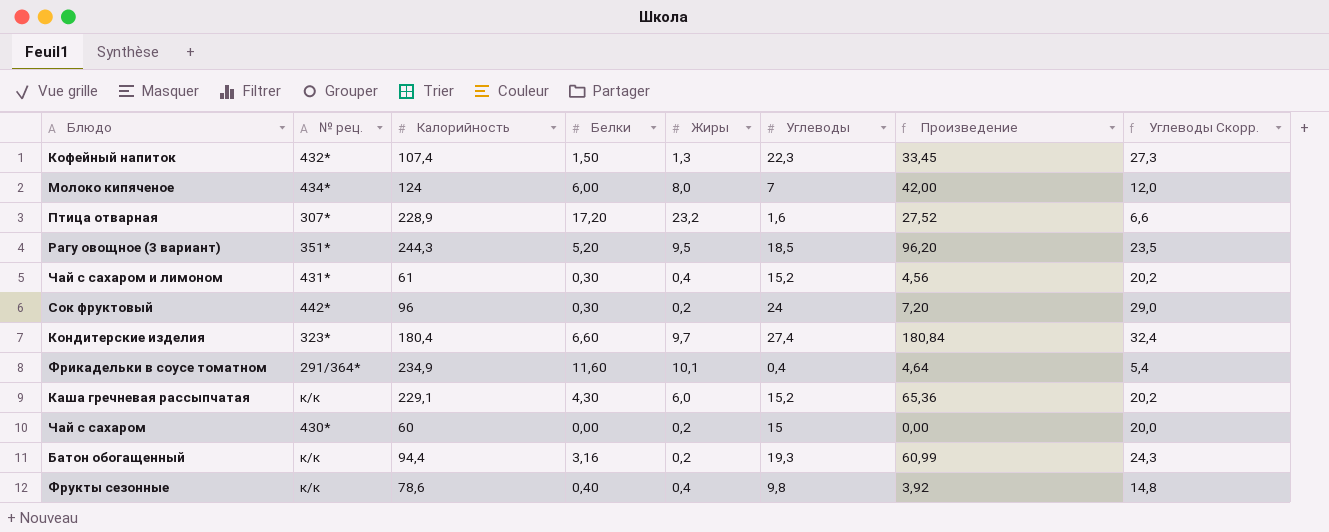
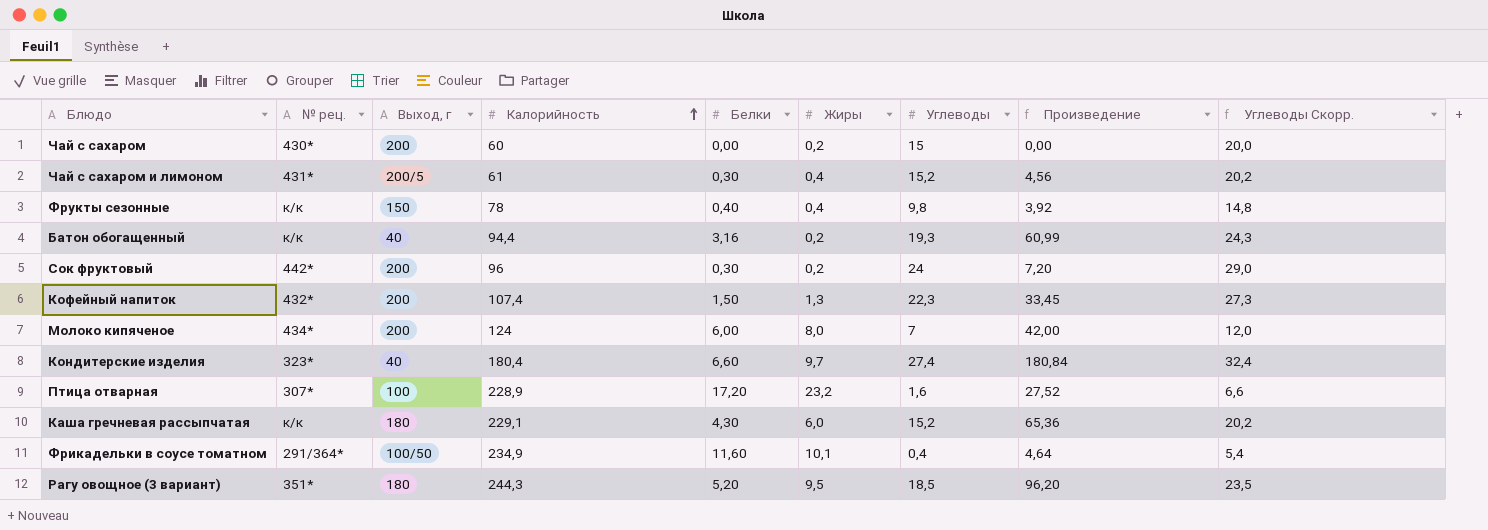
row order: none -> Калорийность ascending
column Выход, г | position: none -> 3
Фрукты сезонные | Калорийность: 78,6 -> 78

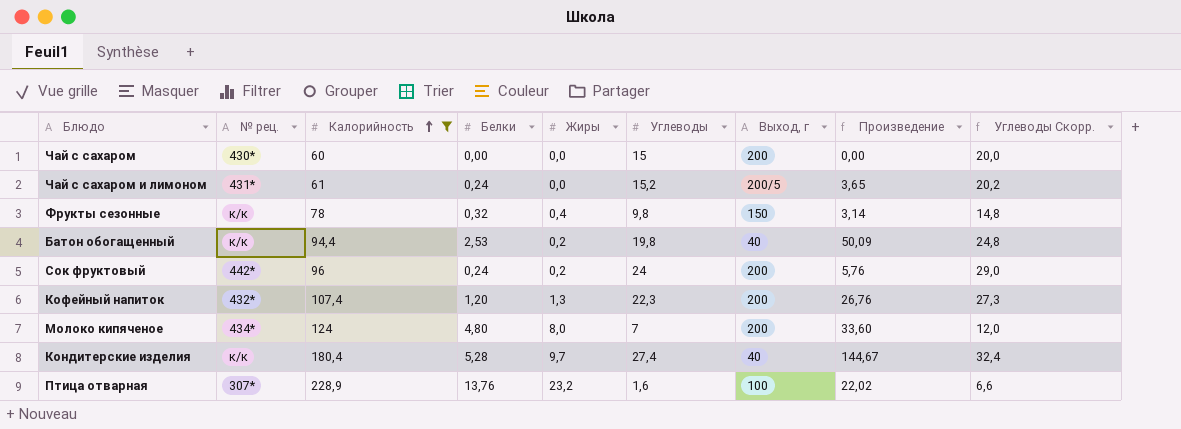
filter: none -> Калорийность <= 228,9
column Выход, г | position: 3 -> 7
Чай с сахаром | Жиры: 0,2 -> 0,0
Чай с сахаром и лимоном | Белки: 0,30 -> 0,24
Чай с сахаром и лимоном | Жиры: 0,4 -> 0,0
Чай с сахаром и лимоном | Произведение: 4,56 -> 3,65
Фрукты сезонные | Белки: 0,40 -> 0,32
Фрукты сезонные | Произведение: 3,92 -> 3,14
Батон обогащенный | Белки: 3,16 -> 2,53
Батон обогащенный | Углеводы: 19,3 -> 19,8
Батон обогащенный | Произведение: 60,99 -> 50,09
Батон обогащенный | Углеводы Скорр.: 24,3 -> 24,8
Сок фруктовый | Белки: 0,30 -> 0,24
Сок фруктовый | Произведение: 7,20 -> 5,76
Кофейный напиток | Белки: 1,50 -> 1,20
Кофейный напиток | Произведение: 33,45 -> 26,76
Молоко кипяченое | Белки: 6,00 -> 4,80
Молоко кипяченое | Произведение: 42,00 -> 33,60
Кондитерские изделия | № рец.: 323* -> к/к
Кондитерские изделия | Белки: 6,60 -> 5,28
Кондитерские изделия | Произведение: 180,84 -> 144,67
Птица отварная | Белки: 17,20 -> 13,76
Птица отварная | Произведение: 27,52 -> 22,02

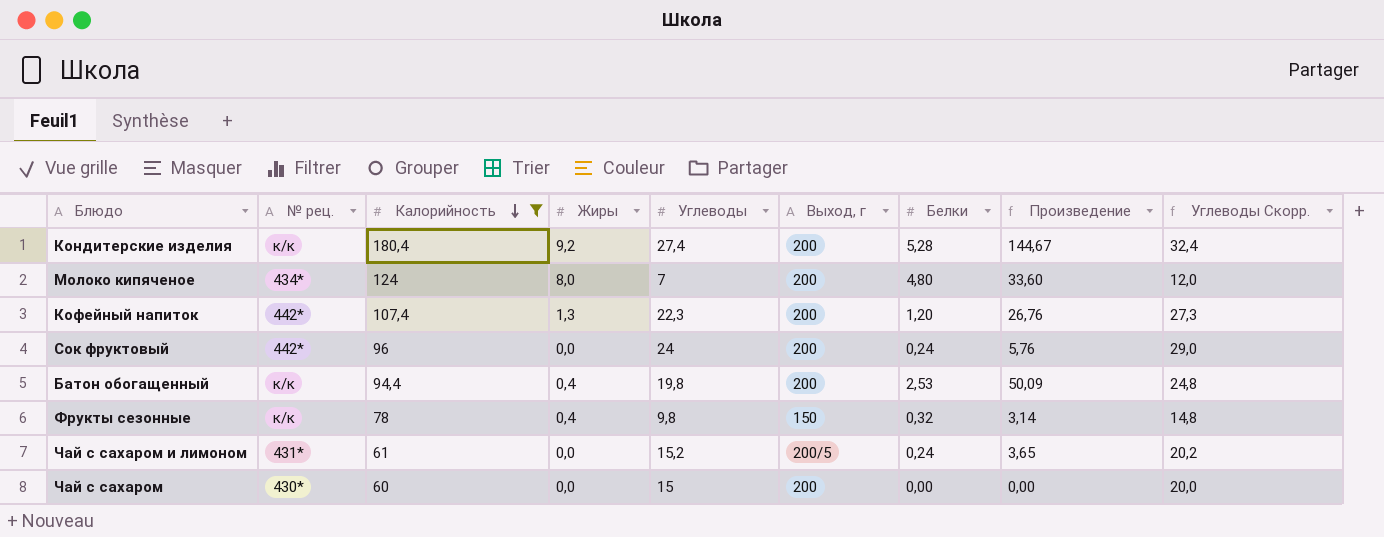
row order: Калорийность ascending -> Калорийность descending
column Белки | position: 4 -> 7
row Птица отварная: 307* | 228,9 | 13,76 | 23,2 | 1,6 | 100 | 22,02 | 6,6 -> none
Кондитерские изделия | Жиры: 9,7 -> 9,2
Кондитерские изделия | Выход, г: 40 -> 200
Кофейный напиток | № рец.: 432* -> 442*
Сок фруктовый | Жиры: 0,2 -> 0,0
Батон обогащенный | Жиры: 0,2 -> 0,4
Батон обогащенный | Выход, г: 40 -> 200

